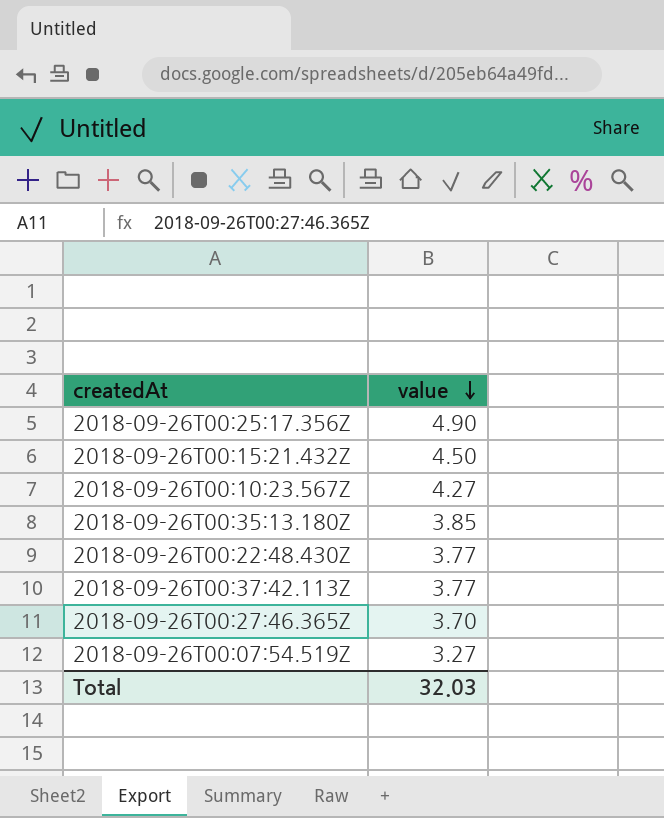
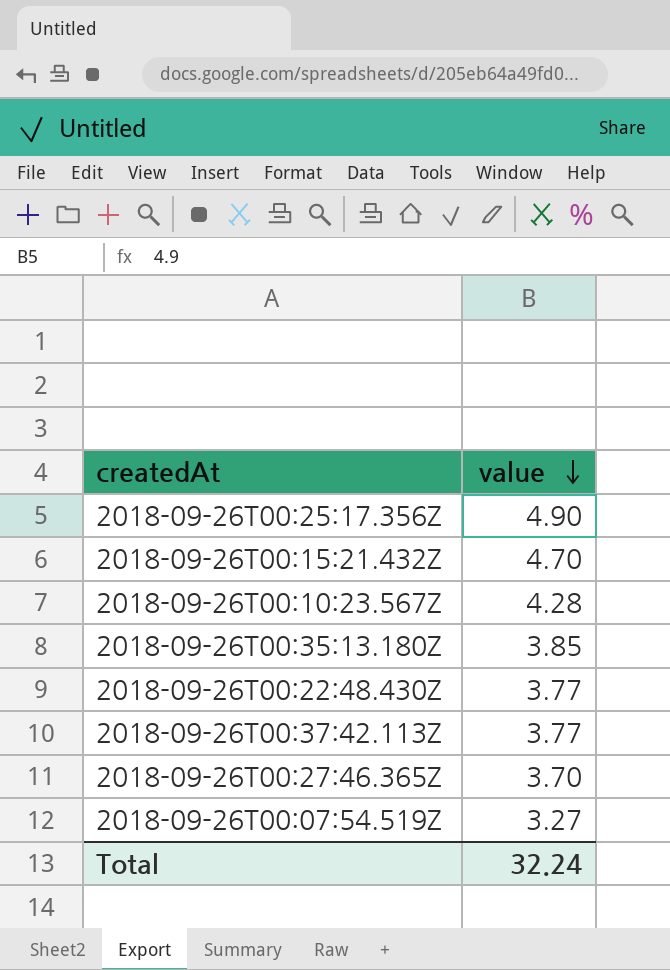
2018-09-26T00:15:21.432Z | value: 4.50 -> 4.70
2018-09-26T00:10:23.567Z | value: 4.27 -> 4.28
Total | value: 32.03 -> 32.24

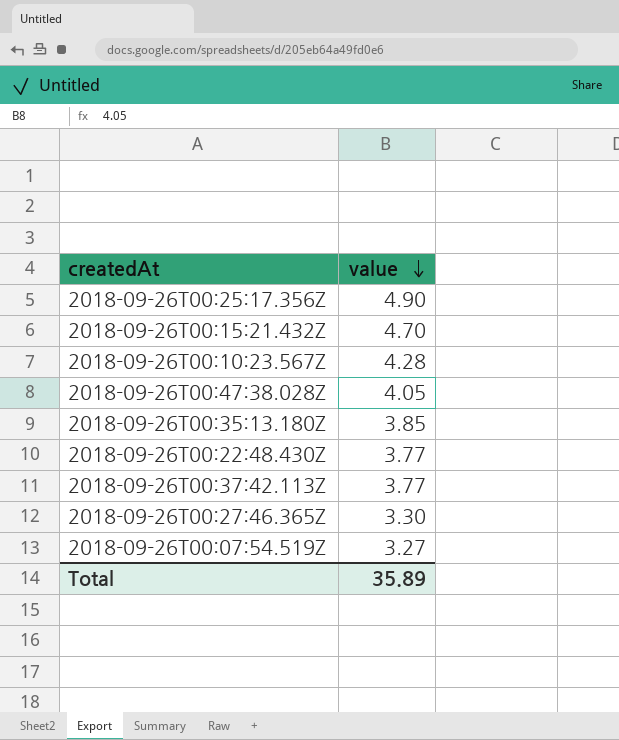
row 2018-09-26T00:47:38.028Z: none -> 4.05
2018-09-26T00:27:46.365Z | value: 3.70 -> 3.30
Total | value: 32.24 -> 35.89

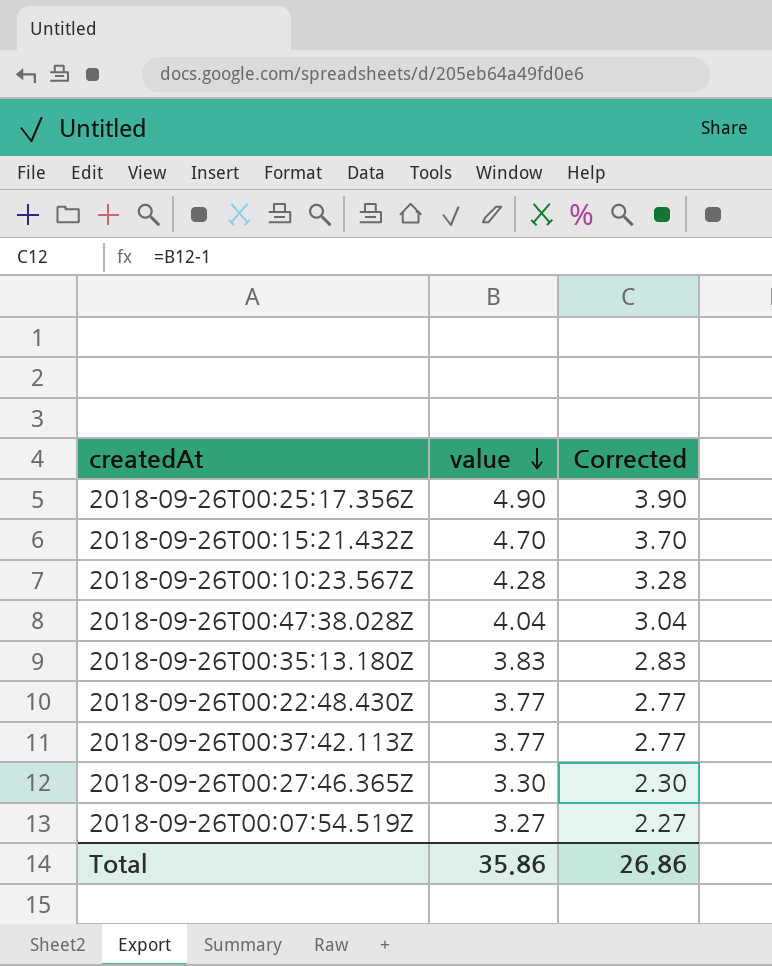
column Corrected | formula: none -> [value] - 1
2018-09-26T00:47:38.028Z | value: 4.05 -> 4.04
2018-09-26T00:35:13.180Z | value: 3.85 -> 3.83
Total | value: 35.89 -> 35.86

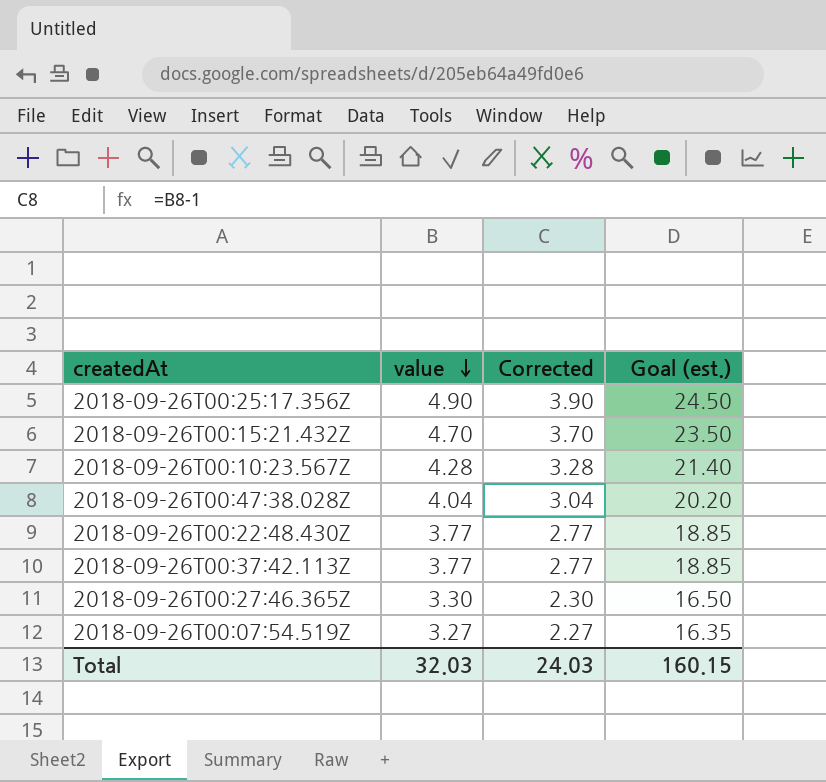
column Goal (est.) | formula: none -> [value] * 5
row 2018-09-26T00:35:13.180Z: 3.83 | 2.83 -> none
Total | value: 35.86 -> 32.03
Total | Corrected: 26.86 -> 24.03

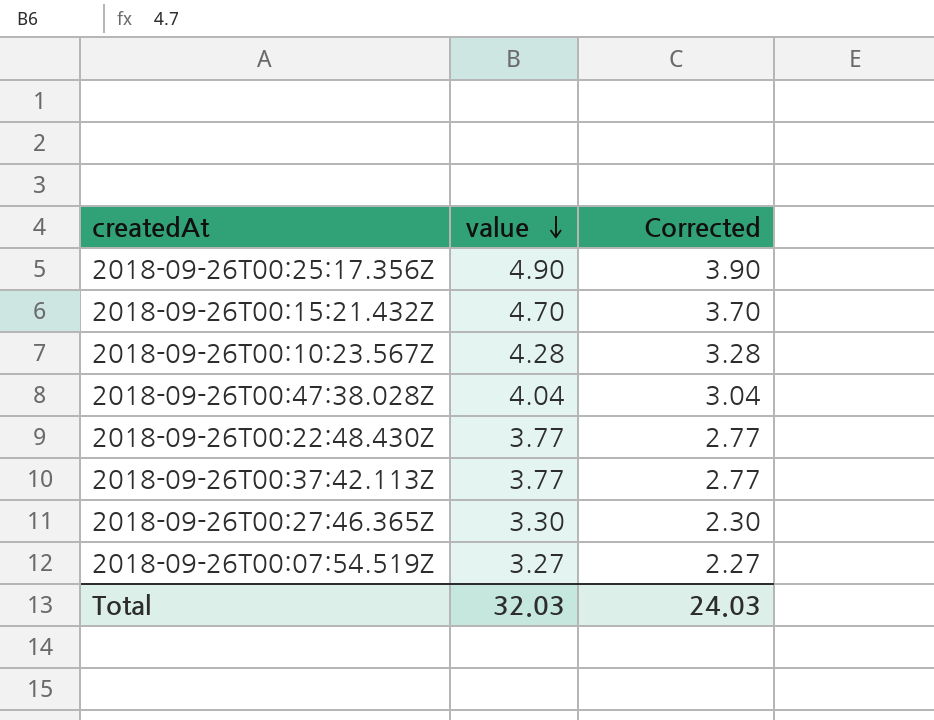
column Goal (est.) | formula: [value] * 5 -> none

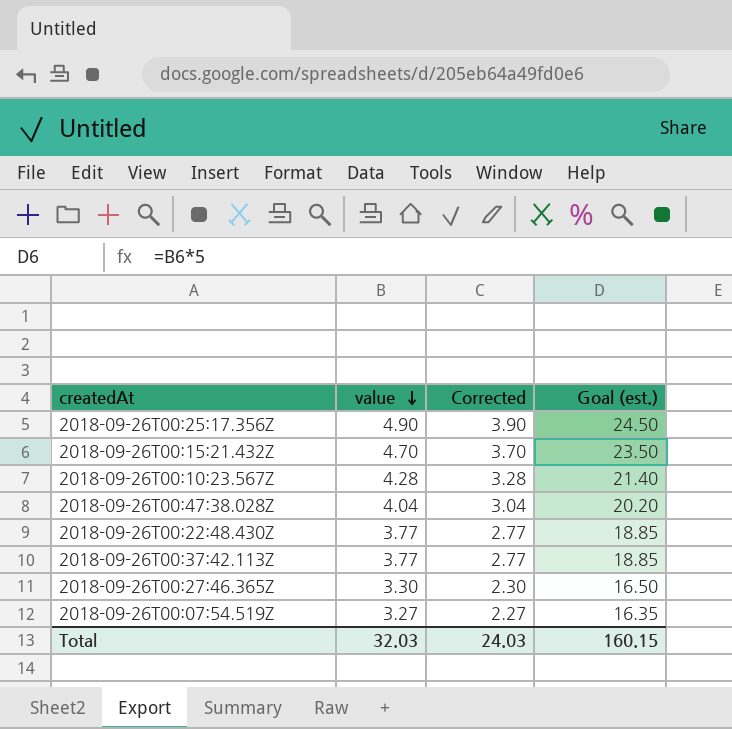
column Goal (est.) | formula: none -> [value] * 5

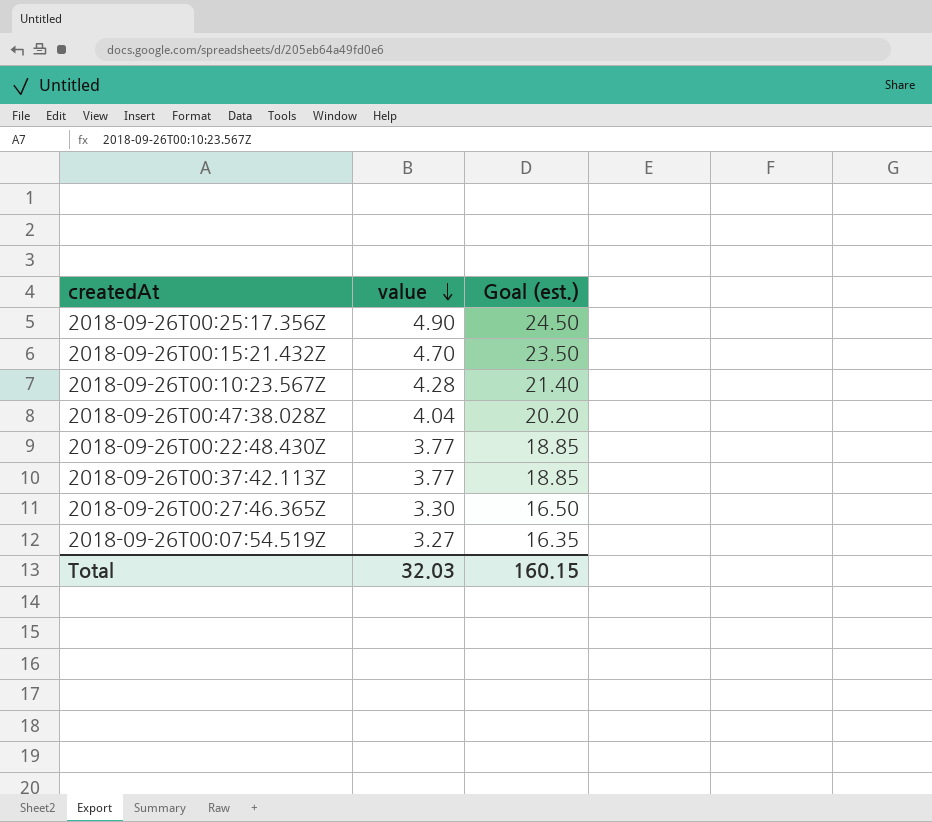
column Corrected | formula: [value] - 1 -> none

